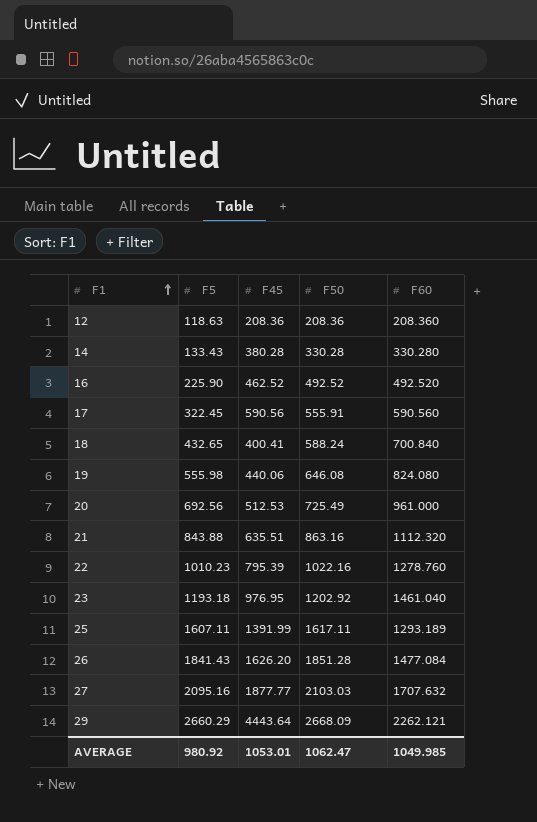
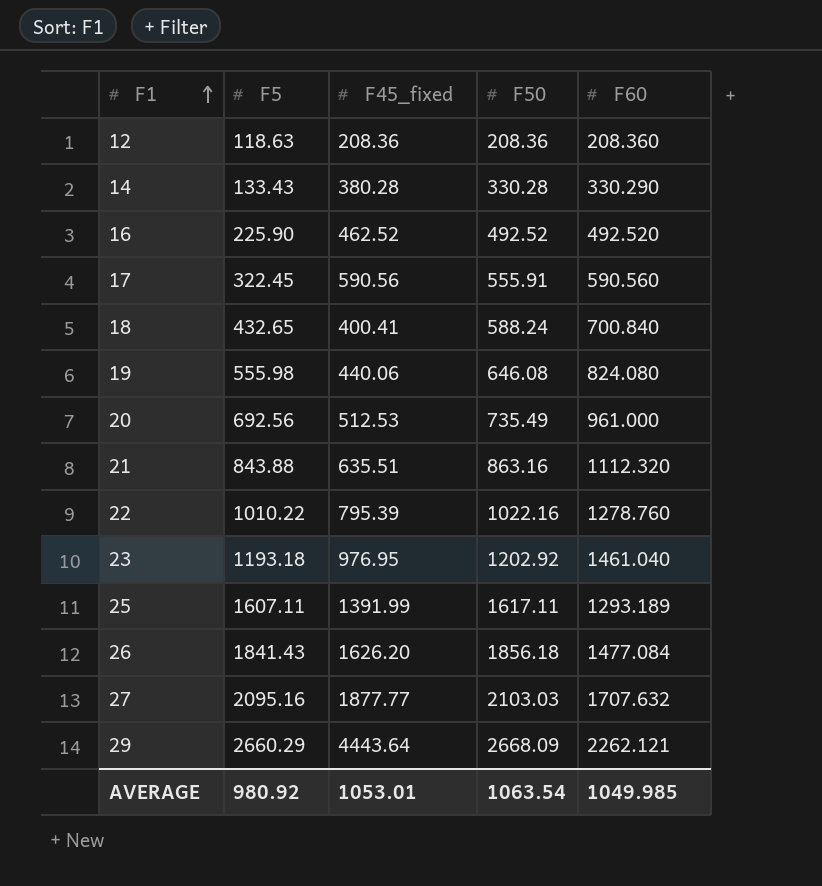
column name: F45 -> F45_fixed
14 | F60: 330.280 -> 330.290
20 | F50: 725.49 -> 735.49
22 | F5: 1010.23 -> 1010.22
26 | F50: 1851.28 -> 1856.18
AVERAGE | F50: 1062.47 -> 1063.54

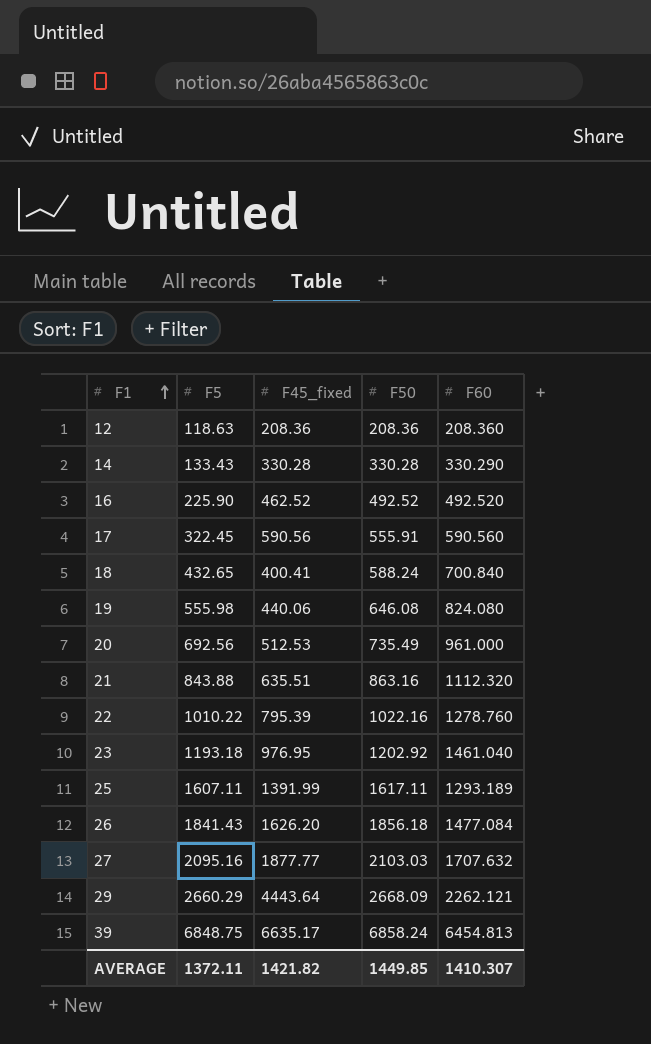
14 | F45_fixed: 380.28 -> 330.28
row 39: none -> 6848.75 | 6635.17 | 6858.24 | 6454.813
AVERAGE | F5: 980.92 -> 1372.11
AVERAGE | F45_fixed: 1053.01 -> 1421.82
AVERAGE | F50: 1063.54 -> 1449.85
AVERAGE | F60: 1049.985 -> 1410.307

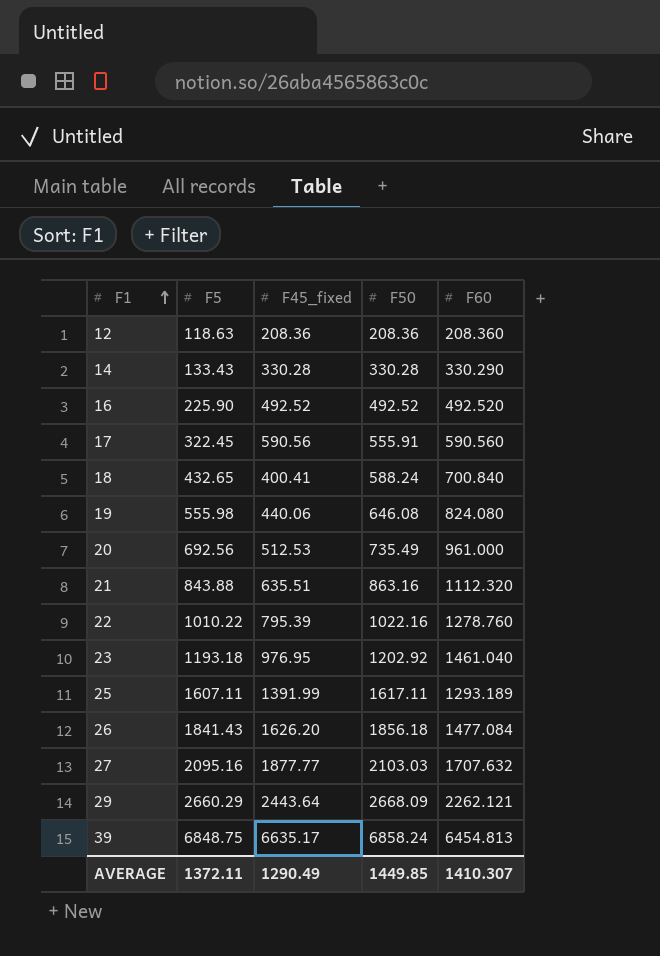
16 | F45_fixed: 462.52 -> 492.52
29 | F45_fixed: 4443.64 -> 2443.64
AVERAGE | F45_fixed: 1421.82 -> 1290.49

